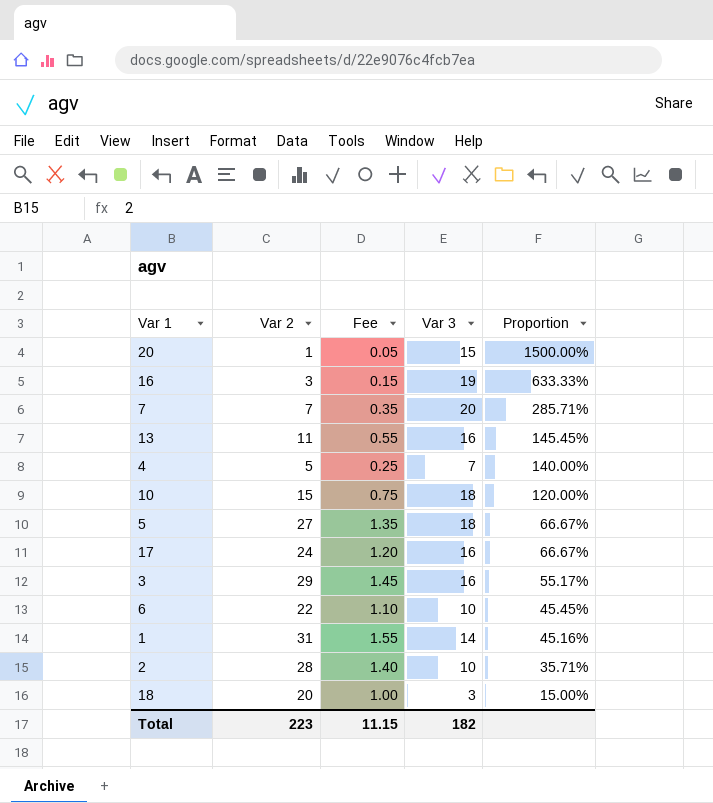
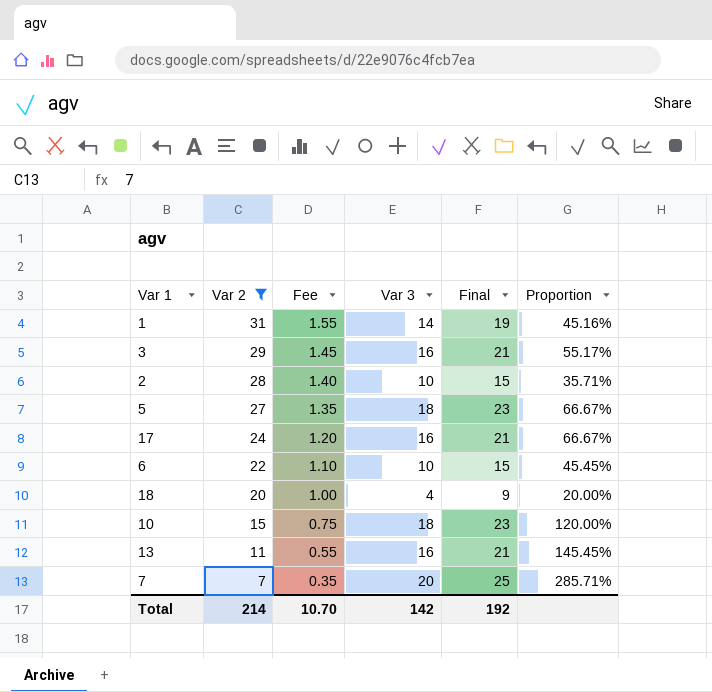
filter: none -> Var 2 >= 7
row order: Proportion descending -> Var 2 descending
column Final | formula: none -> [Var 3] + 5
18 | Var 3: 3 -> 4
18 | Proportion: 15.00% -> 20.00%
Total | Var 2: 223 -> 214
Total | Fee: 11.15 -> 10.70
Total | Var 3: 182 -> 142

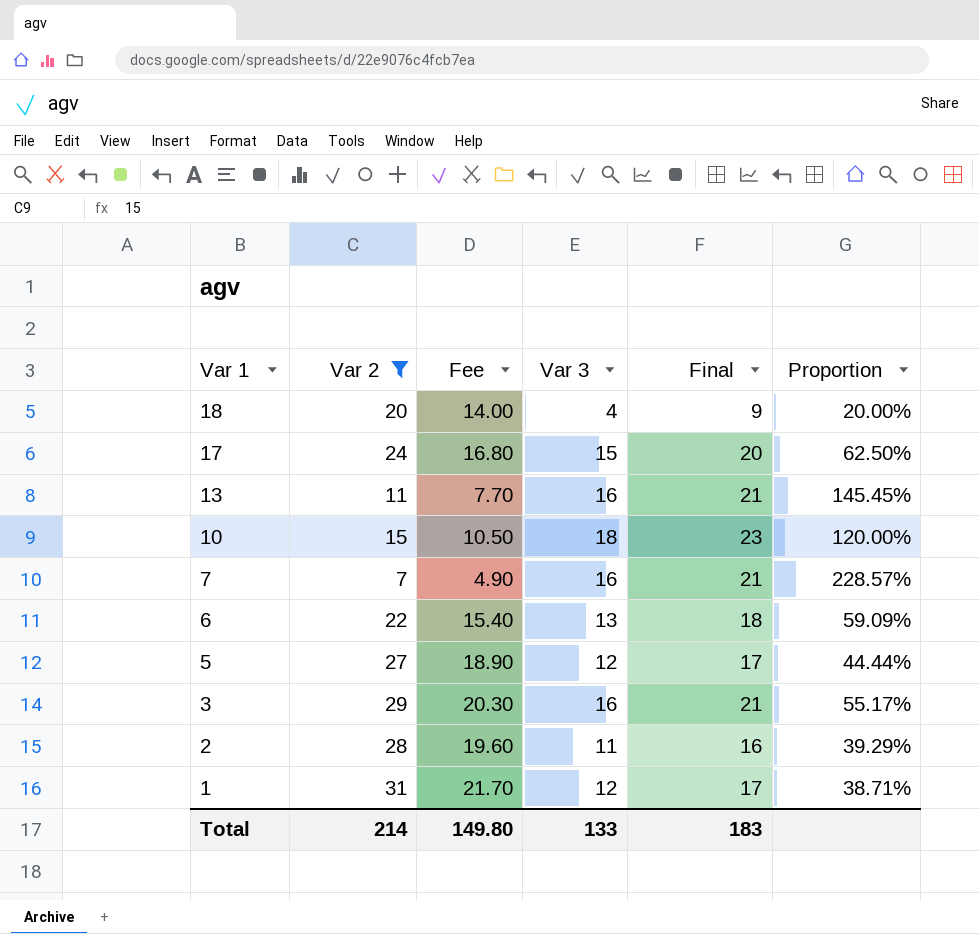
row order: Var 2 descending -> Var 1 descending
column Fee | formula: [Var 2] * 0.05 -> [Var 2] * 0.7
17 | Var 3: 16 -> 15
17 | Final: 21 -> 20
17 | Proportion: 66.67% -> 62.50%
7 | Var 3: 20 -> 16
7 | Final: 25 -> 21
7 | Proportion: 285.71% -> 228.57%
6 | Var 3: 10 -> 13
6 | Final: 15 -> 18
6 | Proportion: 45.45% -> 59.09%
5 | Var 3: 18 -> 12
5 | Final: 23 -> 17
5 | Proportion: 66.67% -> 44.44%
2 | Var 3: 10 -> 11
2 | Final: 15 -> 16
2 | Proportion: 35.71% -> 39.29%
1 | Var 3: 14 -> 12
1 | Final: 19 -> 17
1 | Proportion: 45.16% -> 38.71%
Total | Fee: 10.70 -> 149.80
Total | Var 3: 142 -> 133
Total | Final: 192 -> 183

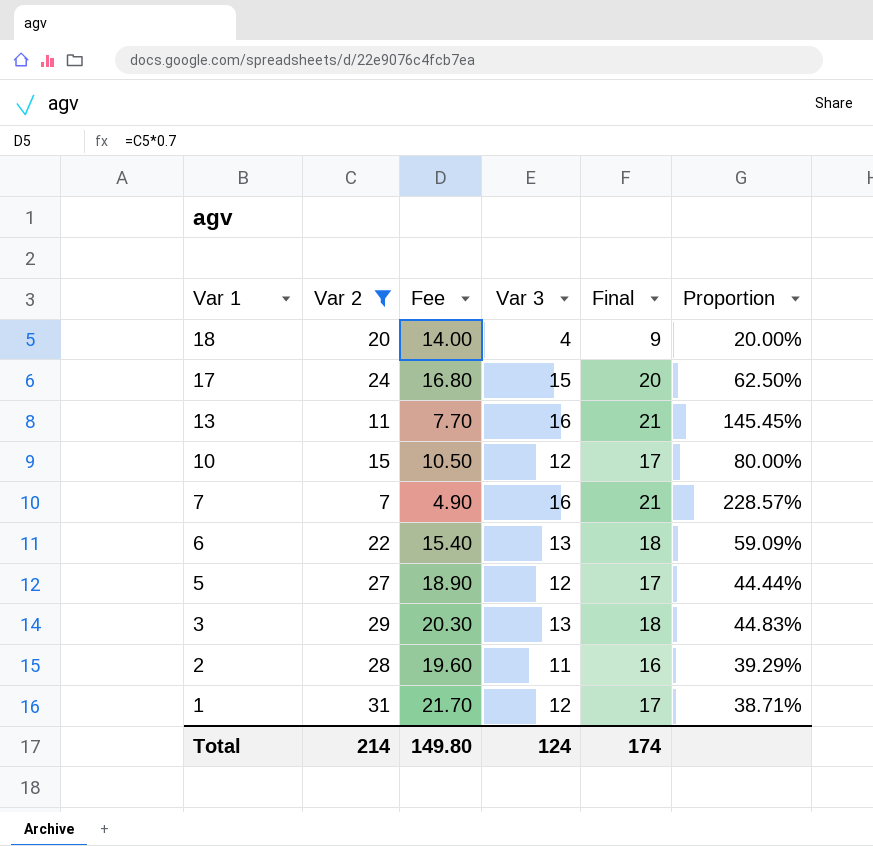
10 | Var 3: 18 -> 12
10 | Final: 23 -> 17
10 | Proportion: 120.00% -> 80.00%
3 | Var 3: 16 -> 13
3 | Final: 21 -> 18
3 | Proportion: 55.17% -> 44.83%
Total | Var 3: 133 -> 124
Total | Final: 183 -> 174

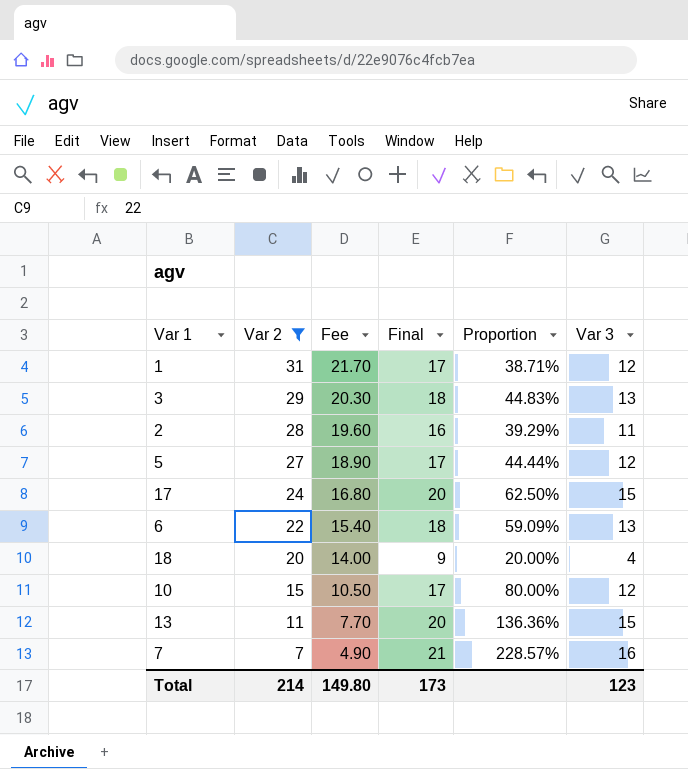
row order: Var 1 descending -> Var 2 descending
column Var 3 | position: 4 -> 6
13 | Final: 21 -> 20
13 | Proportion: 145.45% -> 136.36%
13 | Var 3: 16 -> 15
Total | Final: 174 -> 173
Total | Var 3: 124 -> 123

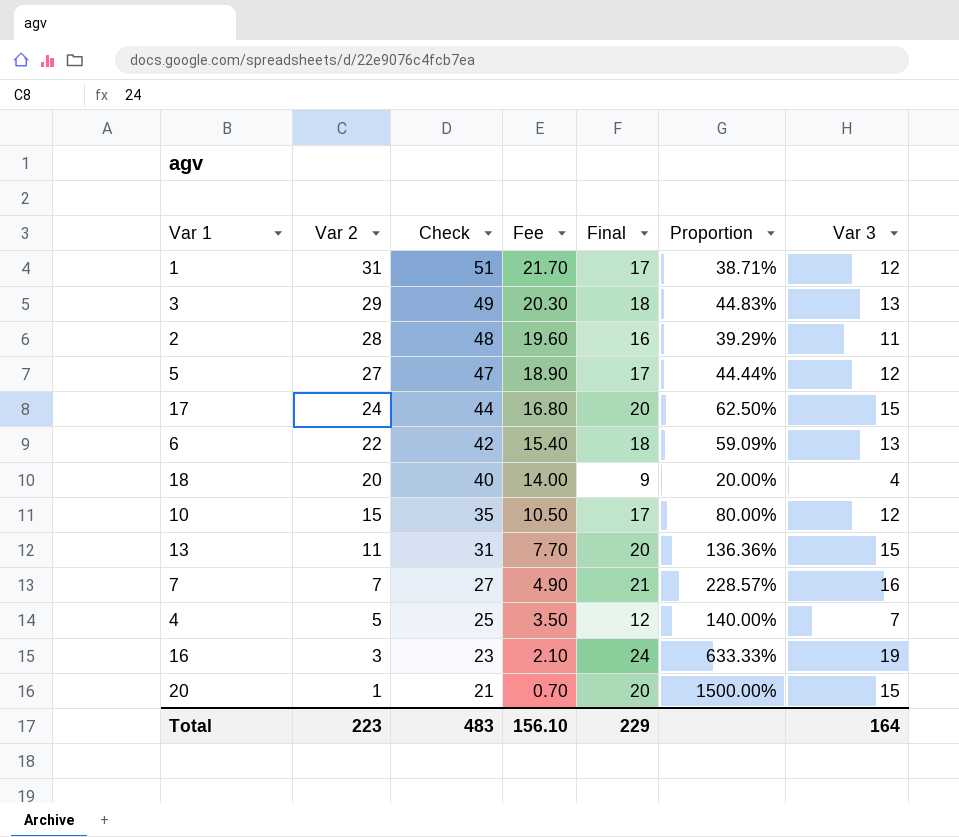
filter: Var 2 >= 7 -> none
column Check | formula: none -> [Var 2] + 20
Total | Var 2: 214 -> 223
Total | Fee: 149.80 -> 156.10
Total | Final: 173 -> 229
Total | Var 3: 123 -> 164

